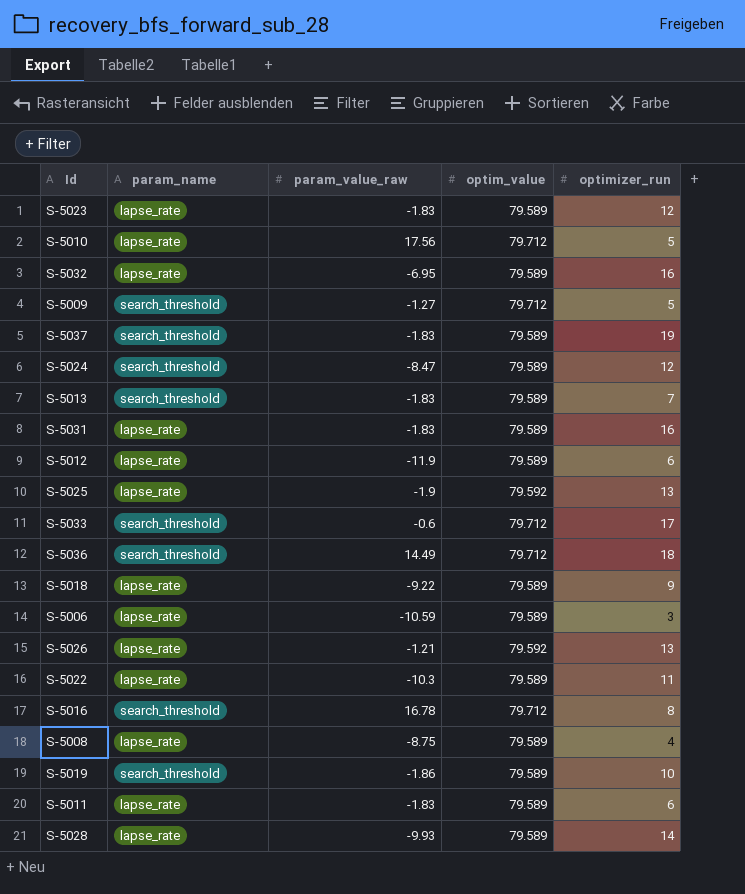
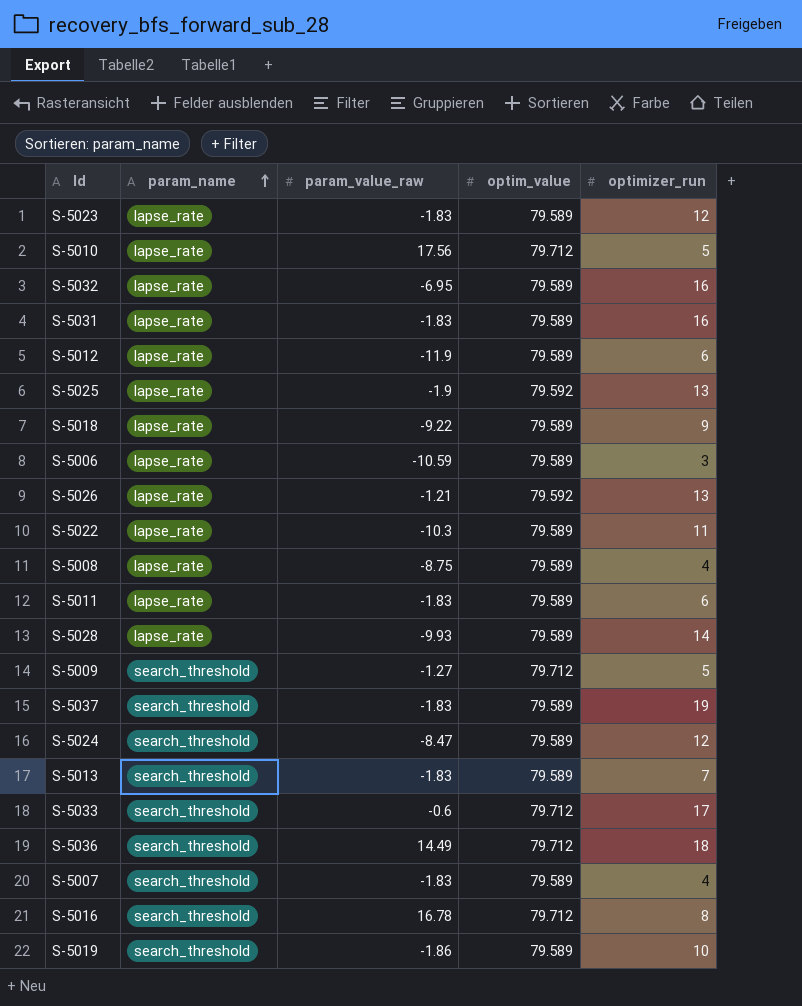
row order: none -> param_name ascending
row S-5007: none -> search_threshold | -1.83 | 79.589 | 4

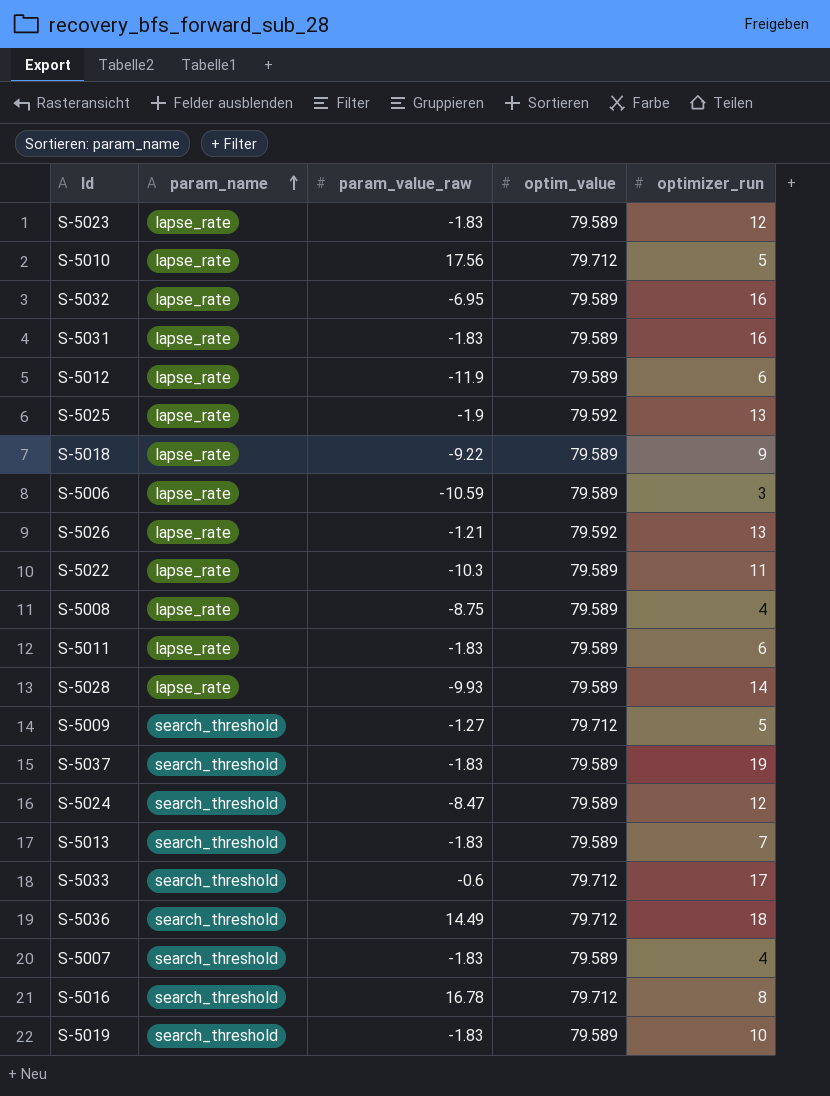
S-5019 | param_value_raw: -1.86 -> -1.83

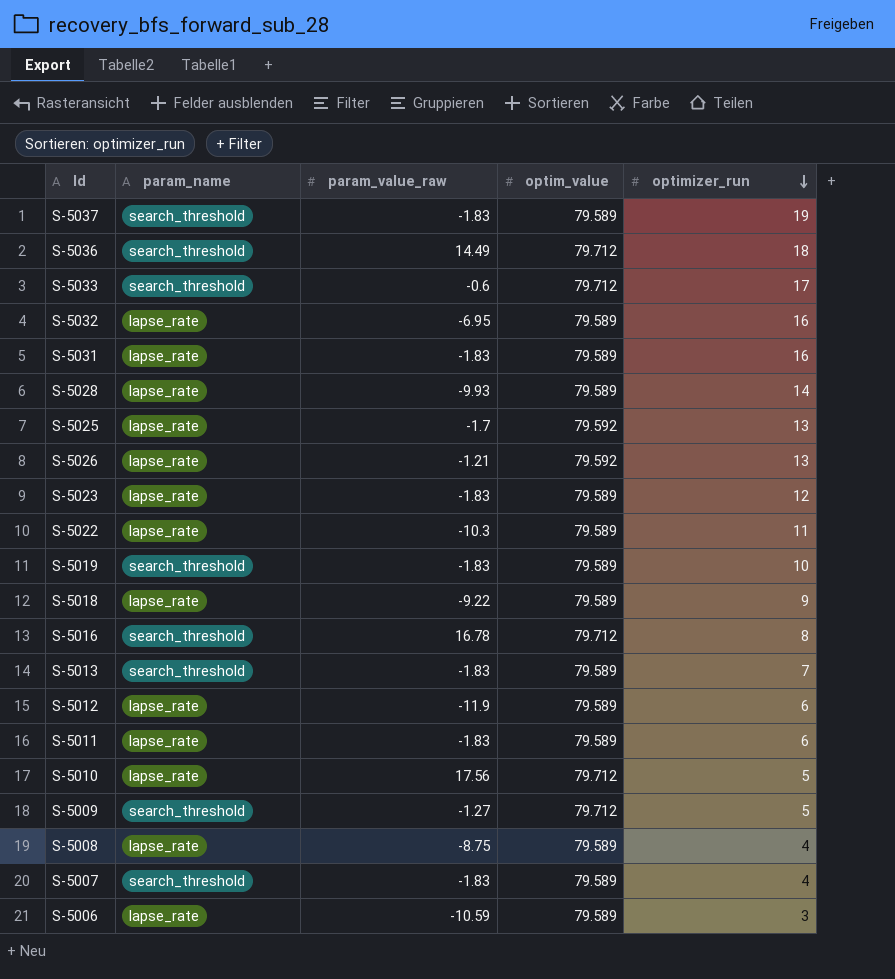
row order: param_name ascending -> optimizer_run descending
row S-5024: search_threshold | -8.47 | 79.589 | 12 -> none
S-5025 | param_value_raw: -1.9 -> -1.7

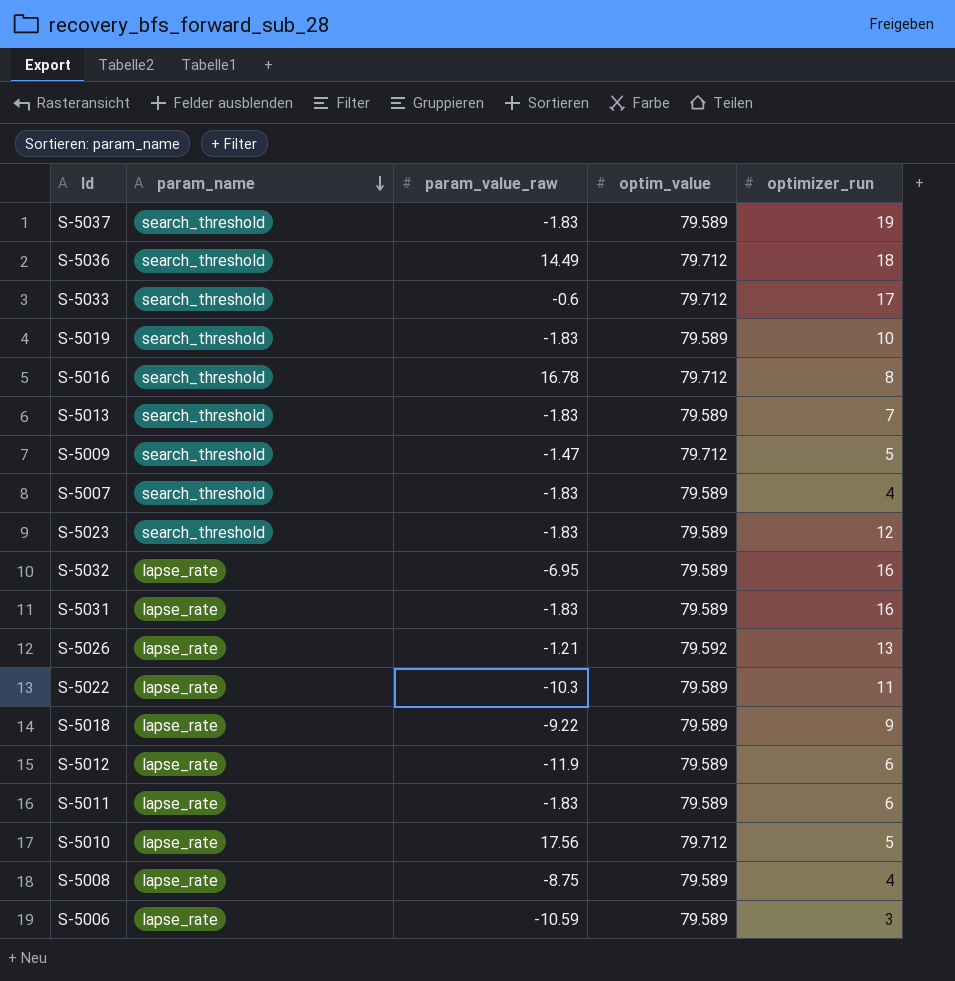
row order: optimizer_run descending -> param_name descending
row S-5028: lapse_rate | -9.93 | 79.589 | 14 -> none
row S-5025: lapse_rate | -1.7 | 79.592 | 13 -> none
S-5009 | param_value_raw: -1.27 -> -1.47
S-5023 | param_name: lapse_rate -> search_threshold

